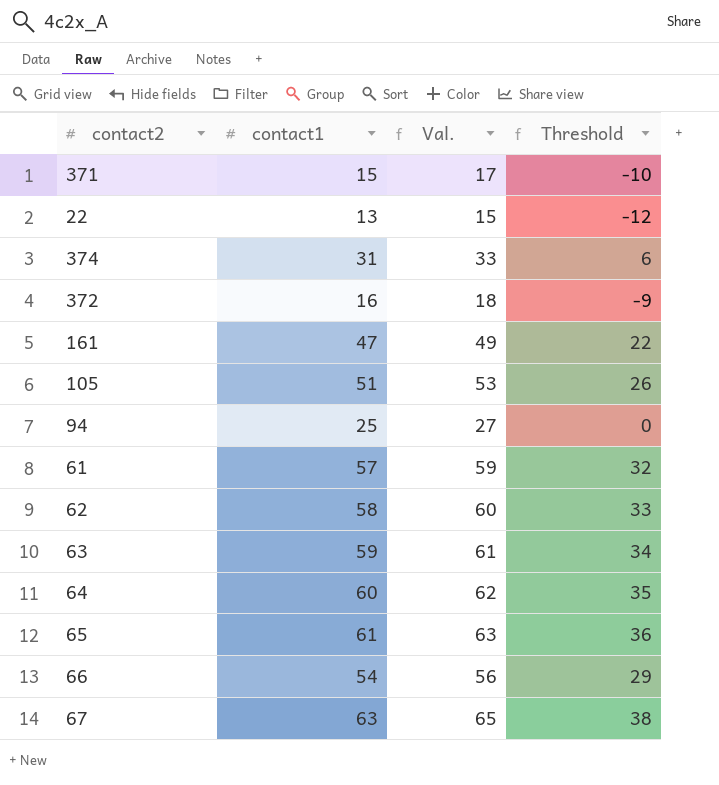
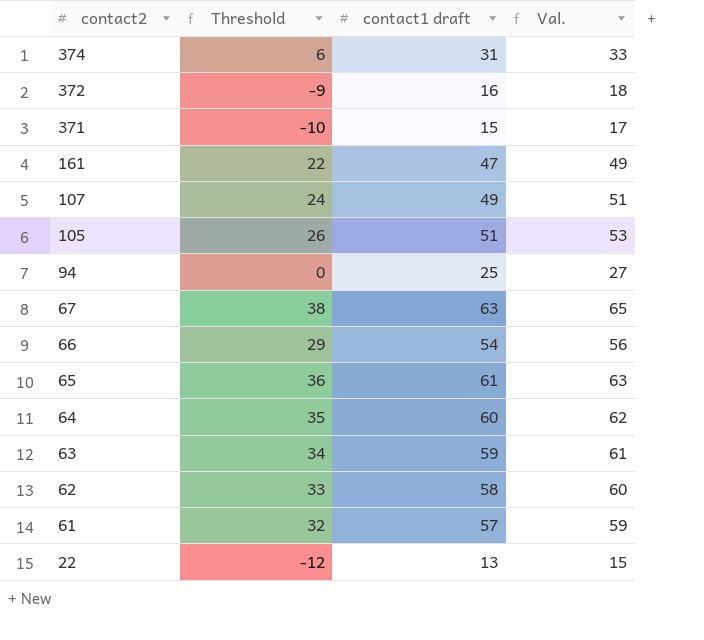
row order: none -> contact2 descending
column Threshold | position: 4 -> 2
column name: contact1 -> contact1 draft
row 107: none -> 24 | 49 | 51

